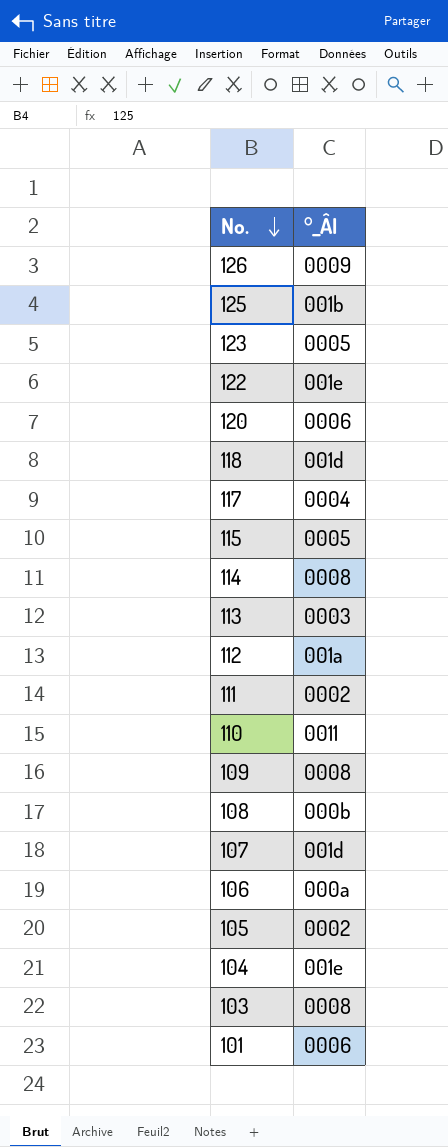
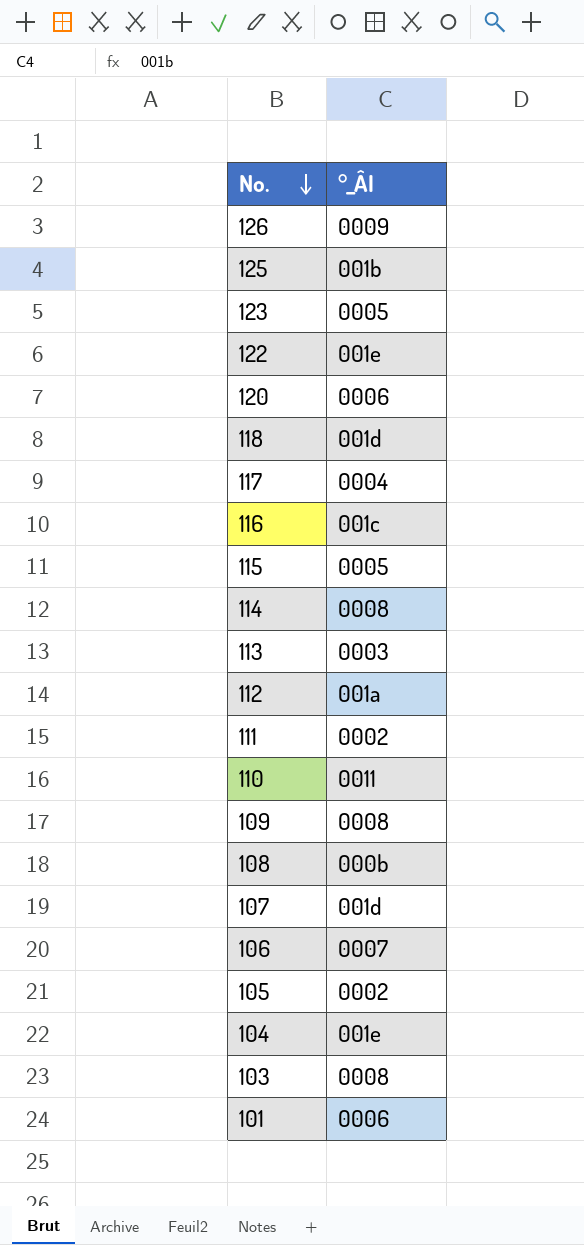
row 116: none -> 001c
106 | °_ÂI: 000a -> 0007

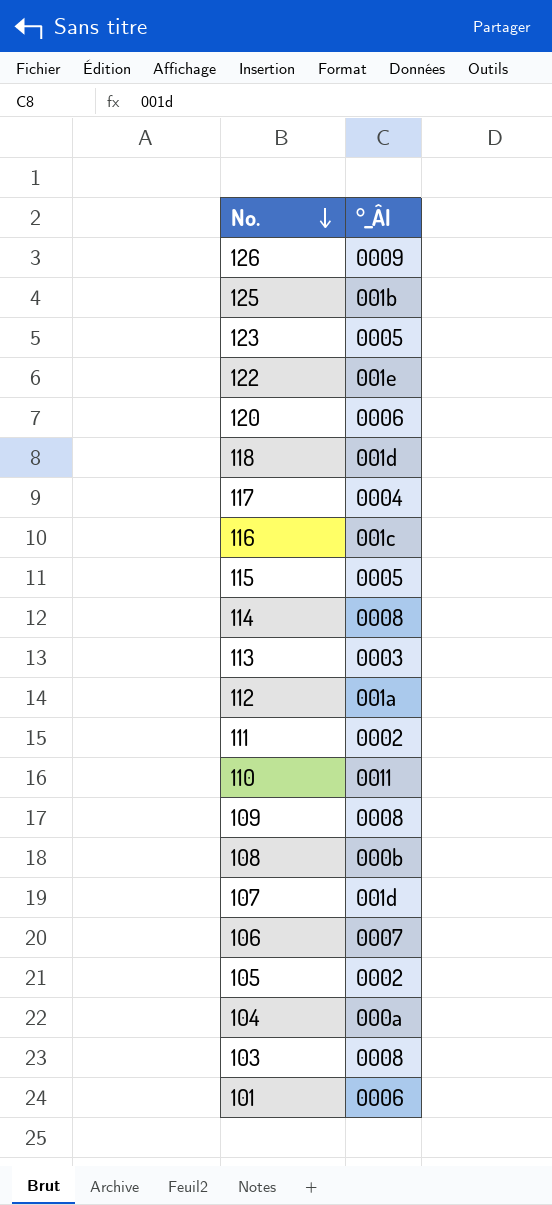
104 | °_ÂI: 001e -> 000a

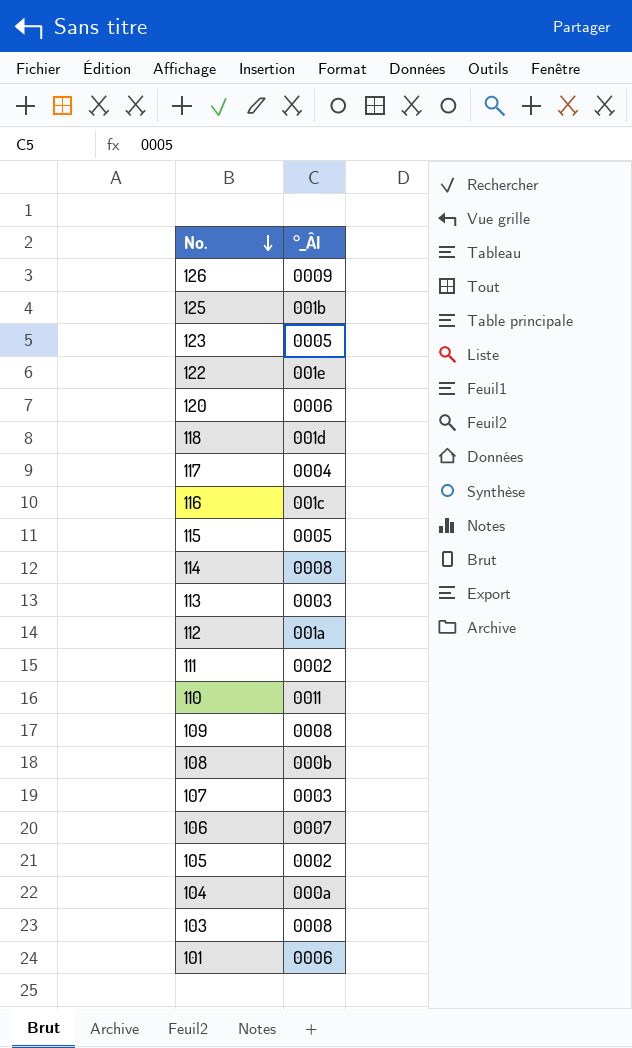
107 | °_ÂI: 001d -> 0003

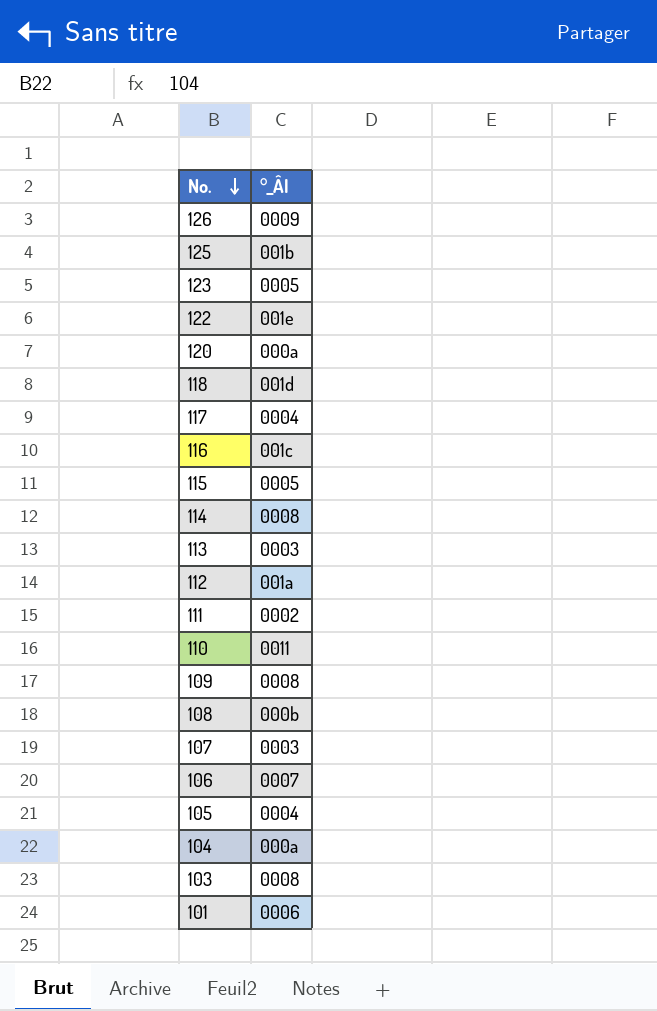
120 | °_ÂI: 0006 -> 000a
105 | °_ÂI: 0002 -> 0004

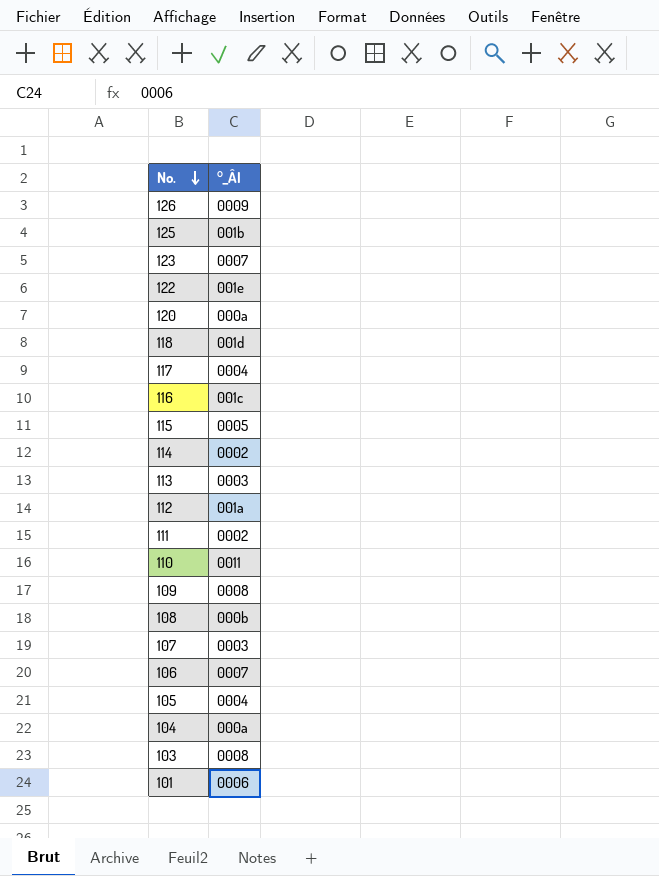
123 | °_ÂI: 0005 -> 0007
114 | °_ÂI: 0008 -> 0002

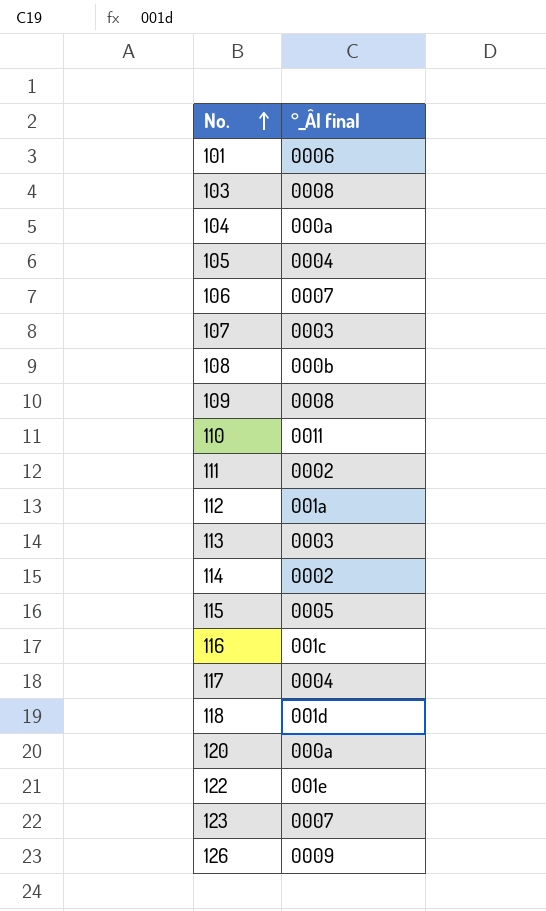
row order: No. descending -> No. ascending
column name: °_ÂI -> °_ÂI final
row 125: 001b -> none

